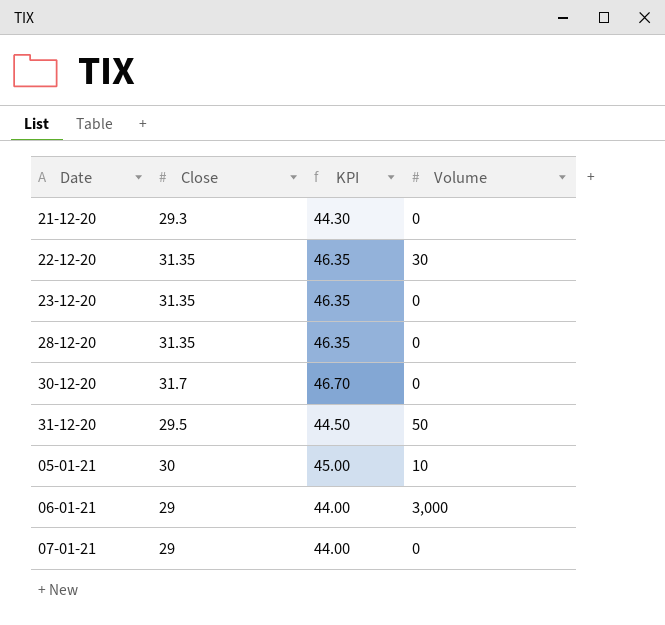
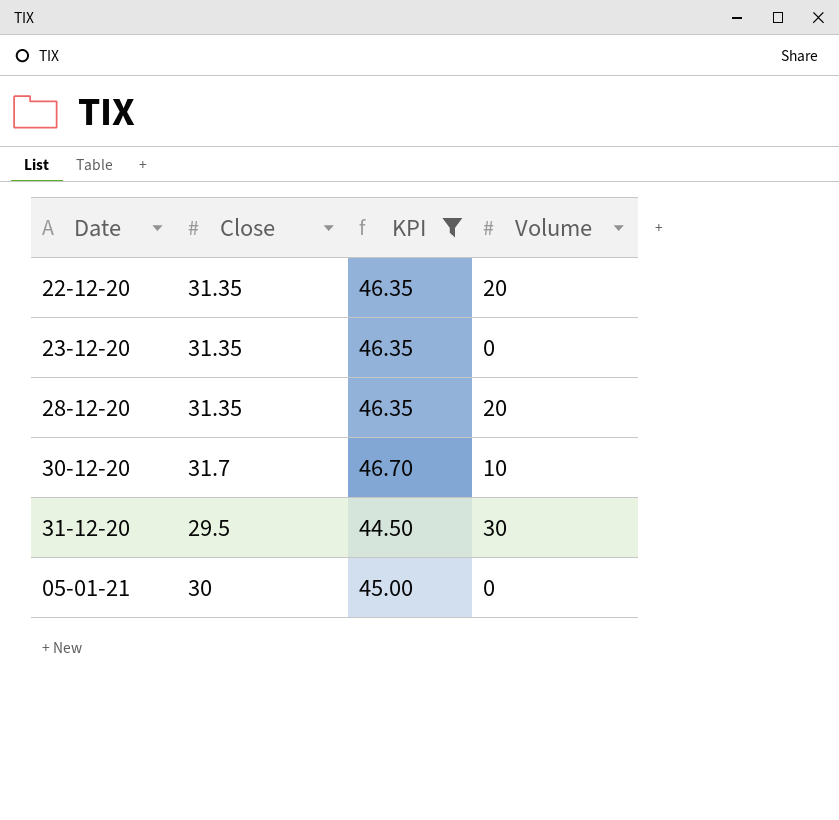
filter: none -> KPI >= 44.50
22-12-20 | Volume: 30 -> 20
28-12-20 | Volume: 0 -> 20
30-12-20 | Volume: 0 -> 10
31-12-20 | Volume: 50 -> 30
05-01-21 | Volume: 10 -> 0

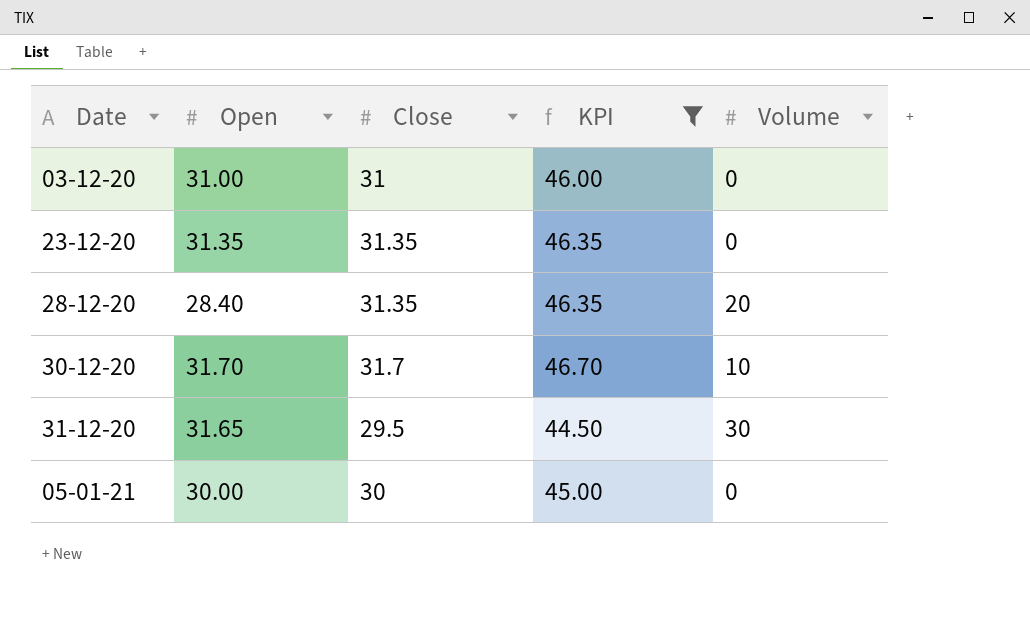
column Open | position: none -> 2
row 22-12-20: 31.35 | 46.35 | 20 -> none
row 03-12-20: none -> 31.00 | 31 | 46.00 | 0

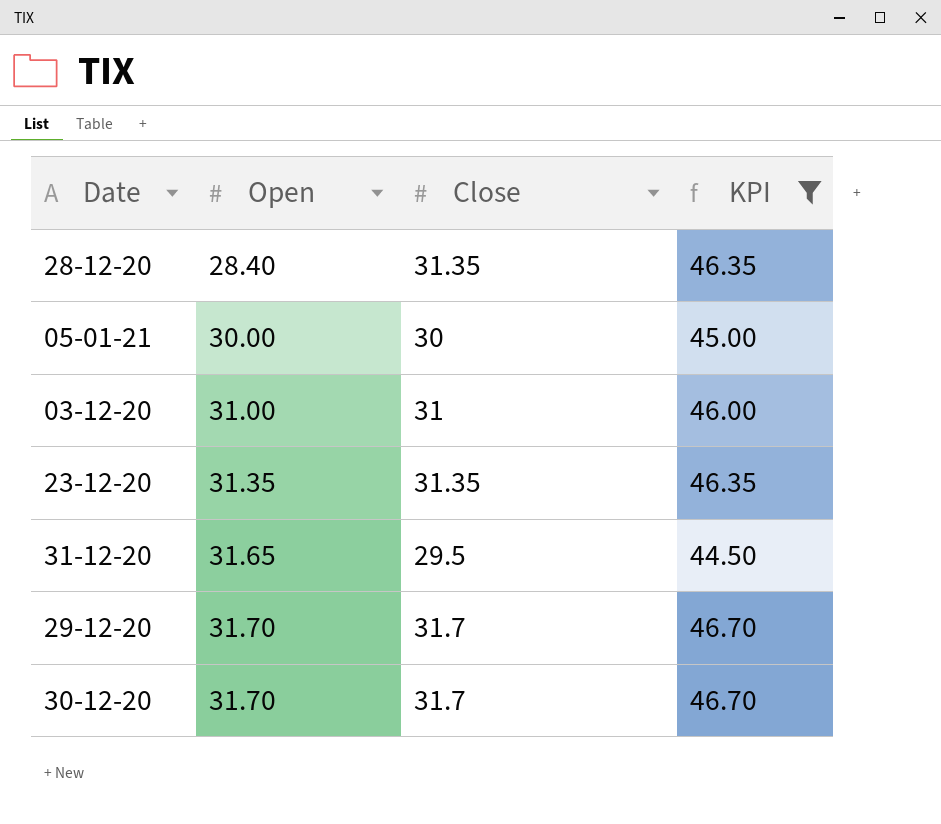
row order: none -> Open ascending
column Volume | position: 5 -> none
row 29-12-20: none -> 31.70 | 31.7 | 46.70

